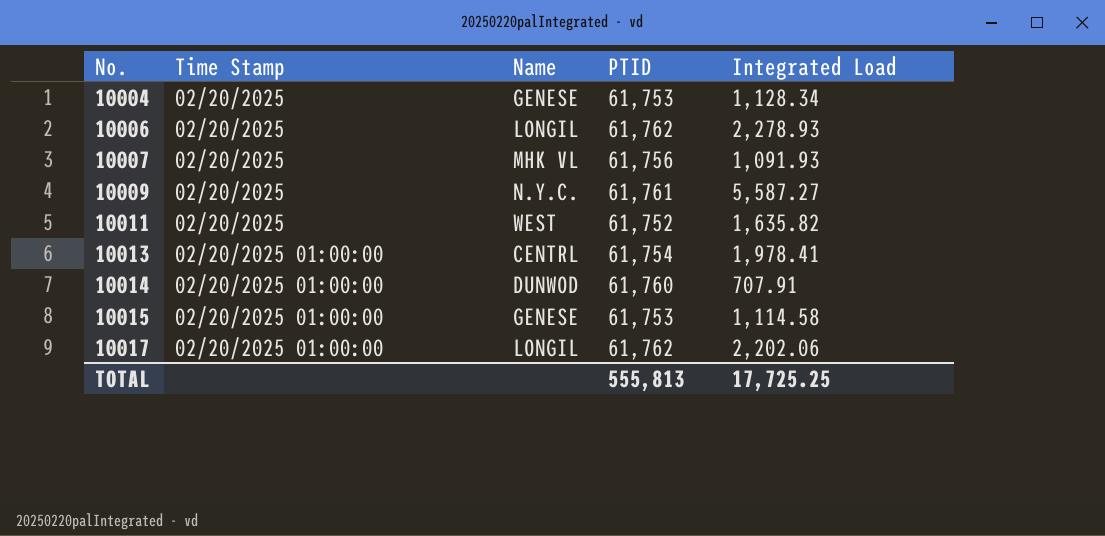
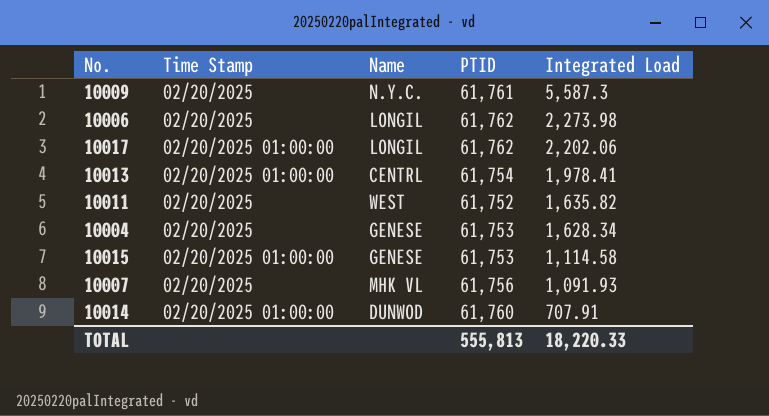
row order: No. ascending -> Integrated Load descending
10009 | Integrated Load: 5,587.27 -> 5,587.3
10006 | Integrated Load: 2,278.93 -> 2,273.98
10004 | Integrated Load: 1,128.34 -> 1,628.34
TOTAL | Integrated Load: 17,725.25 -> 18,220.33

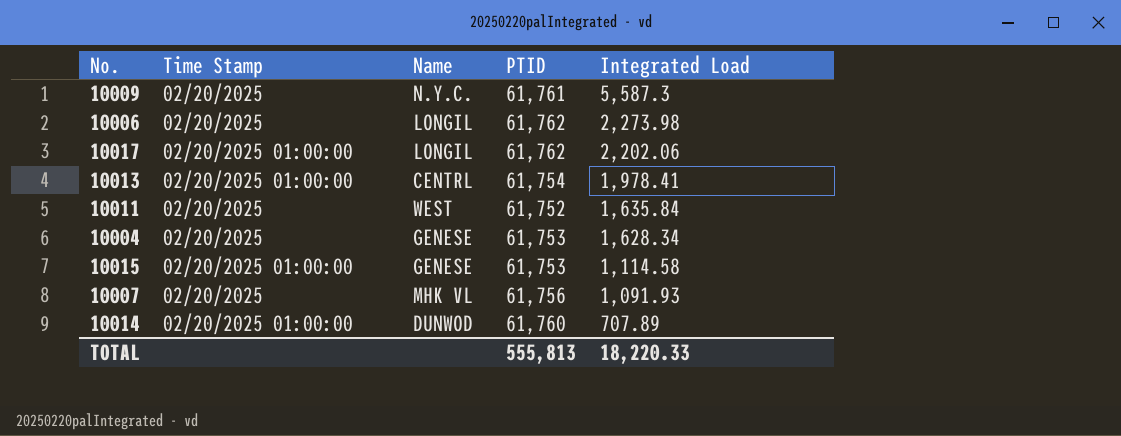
10011 | Integrated Load: 1,635.82 -> 1,635.84
10014 | Integrated Load: 707.91 -> 707.89

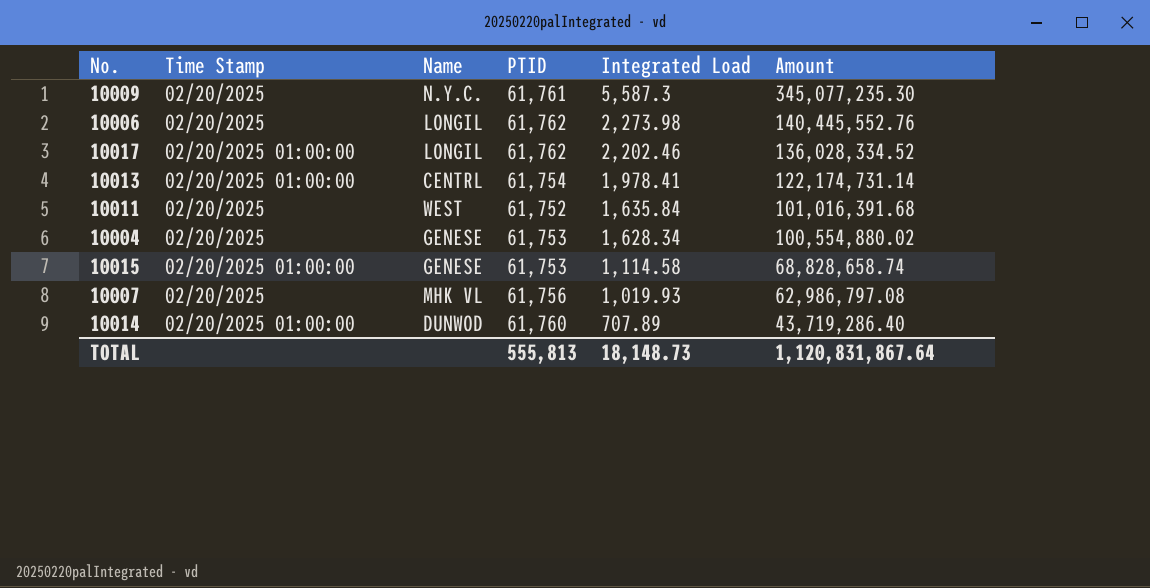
column Amount | formula: none -> [PTID] * [Integrated Load]
10017 | Integrated Load: 2,202.06 -> 2,202.46
10007 | Integrated Load: 1,091.93 -> 1,019.93
TOTAL | Integrated Load: 18,220.33 -> 18,148.73

